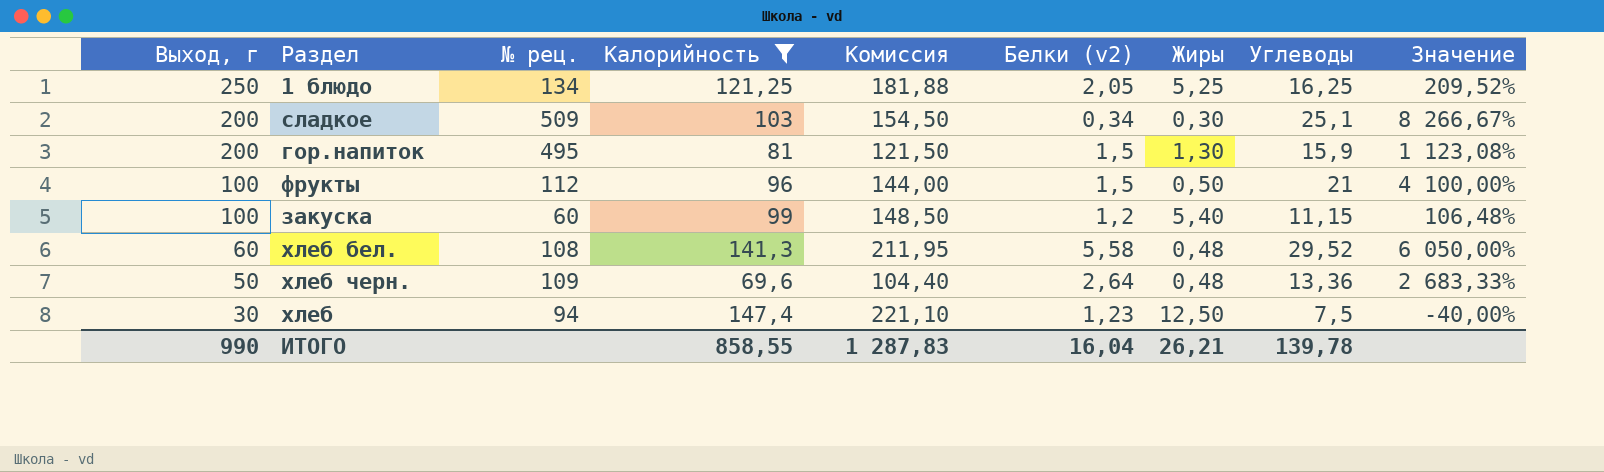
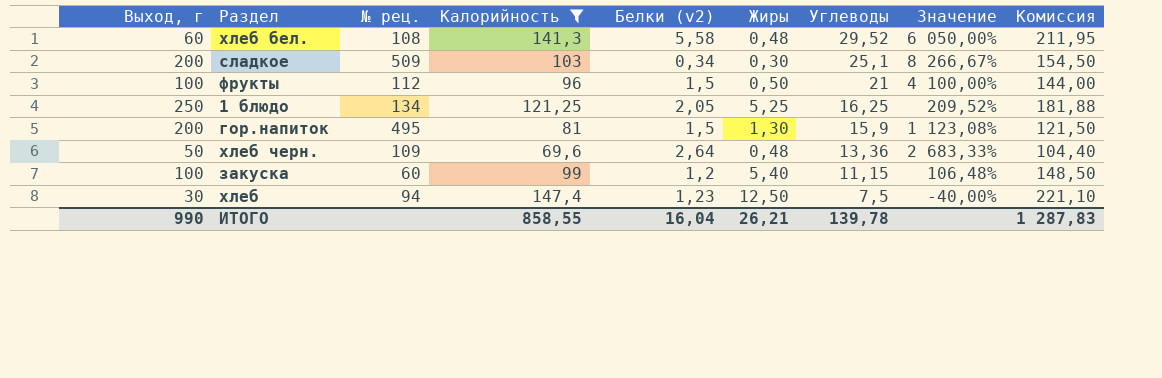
row order: Выход, г descending -> Углеводы descending
column Комиссия | position: 5 -> 9

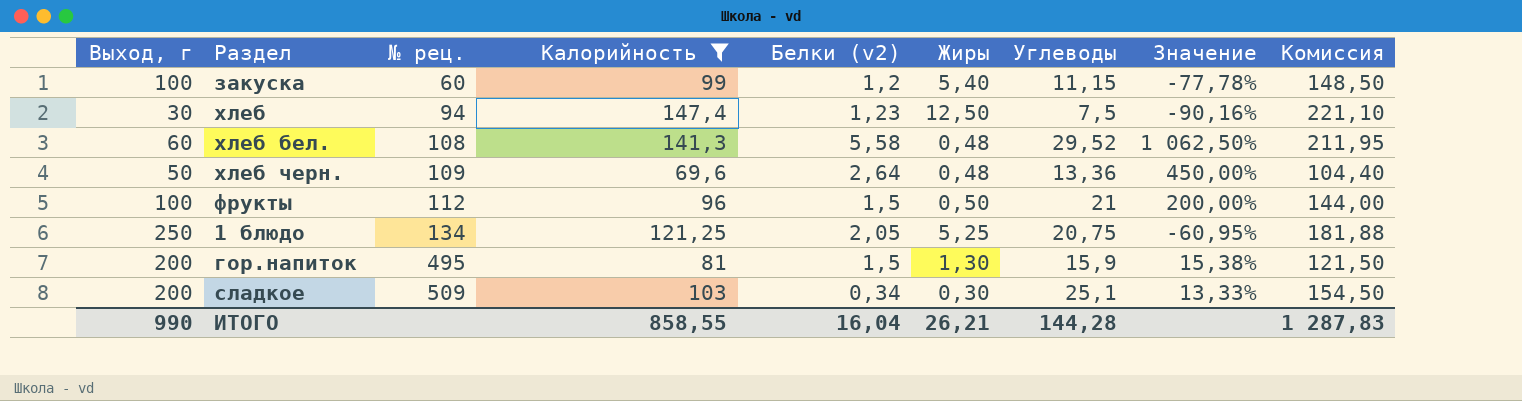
row order: Углеводы descending -> № рец. ascending
column Значение | formula: ([Углеводы] - [Жиры]) / [Жиры] -> ([Белки (v2)] - [Жиры]) / [Жиры]
1 блюдо | Углеводы: 16,25 -> 20,75
ИТОГО | Углеводы: 139,78 -> 144,28

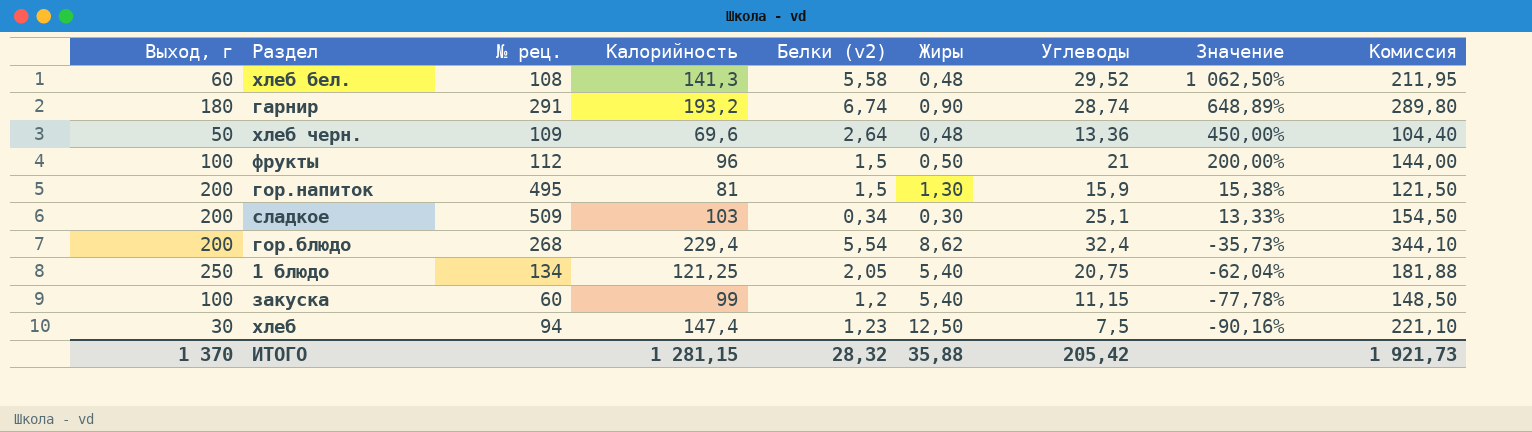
filter: Калорийность <= 147,4 -> none
row order: № рец. ascending -> Значение descending
1 блюдо | Жиры: 5,25 -> 5,40
1 блюдо | Значение: -60,95% -> -62,04%
ИТОГО | Выход, г: 990 -> 1 370
ИТОГО | Калорийность: 858,55 -> 1 281,15
ИТОГО | Белки (v2): 16,04 -> 28,32
ИТОГО | Жиры: 26,21 -> 35,88
ИТОГО | Углеводы: 144,28 -> 205,42
ИТОГО | Комиссия: 1 287,83 -> 1 921,73

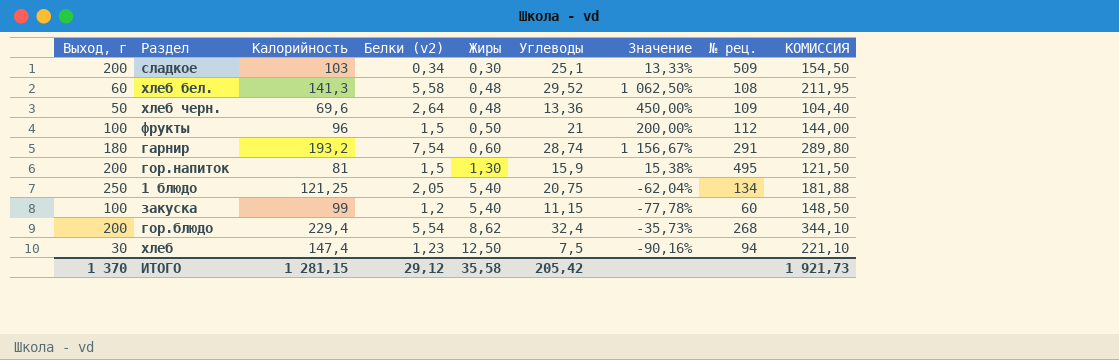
row order: Значение descending -> Жиры ascending
column № рец. | position: 3 -> 8
column name: Комиссия -> КОМИССИЯ
гарнир | Белки (v2): 6,74 -> 7,54
гарнир | Жиры: 0,90 -> 0,60
гарнир | Значение: 648,89% -> 1 156,67%
ИТОГО | Белки (v2): 28,32 -> 29,12
ИТОГО | Жиры: 35,88 -> 35,58

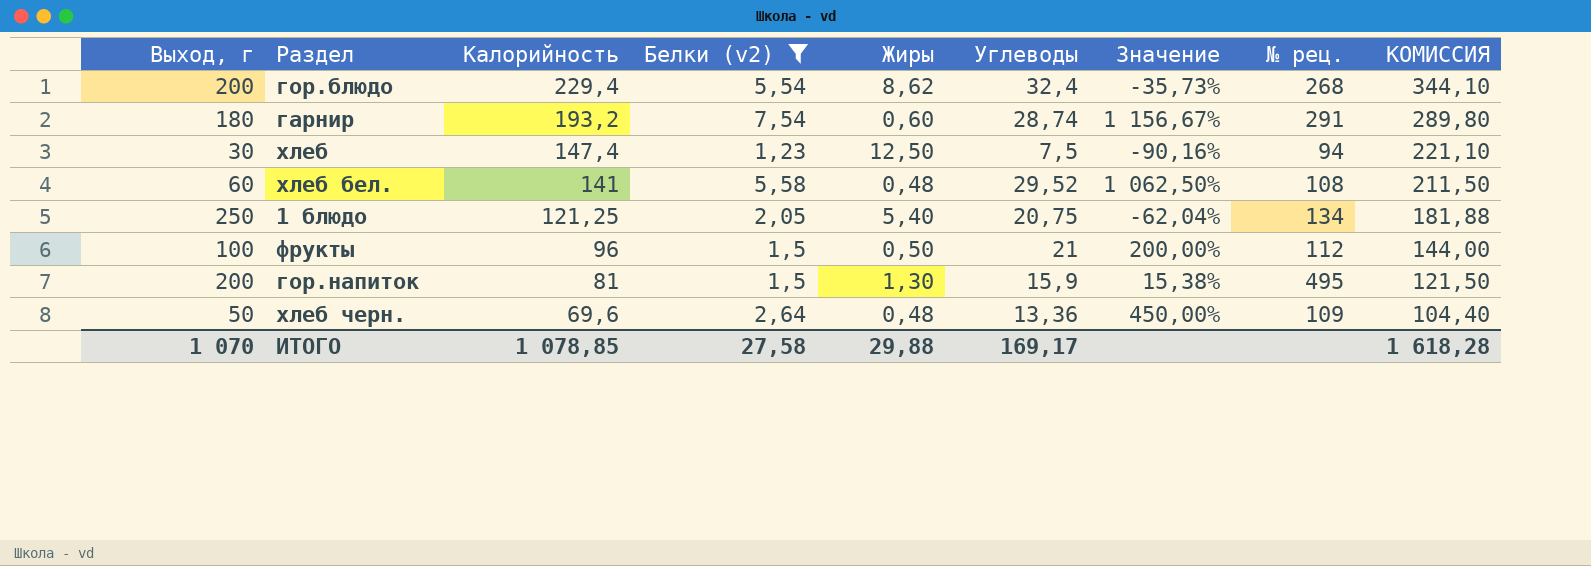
filter: none -> Белки (v2) >= 1,23
row order: Жиры ascending -> Калорийность descending
хлеб бел. | Калорийность: 141,3 -> 141
хлеб бел. | КОМИССИЯ: 211,95 -> 211,50
ИТОГО | Выход, г: 1 370 -> 1 070
ИТОГО | Калорийность: 1 281,15 -> 1 078,85
ИТОГО | Белки (v2): 29,12 -> 27,58
ИТОГО | Жиры: 35,58 -> 29,88
ИТОГО | Углеводы: 205,42 -> 169,17
ИТОГО | КОМИССИЯ: 1 921,73 -> 1 618,28

